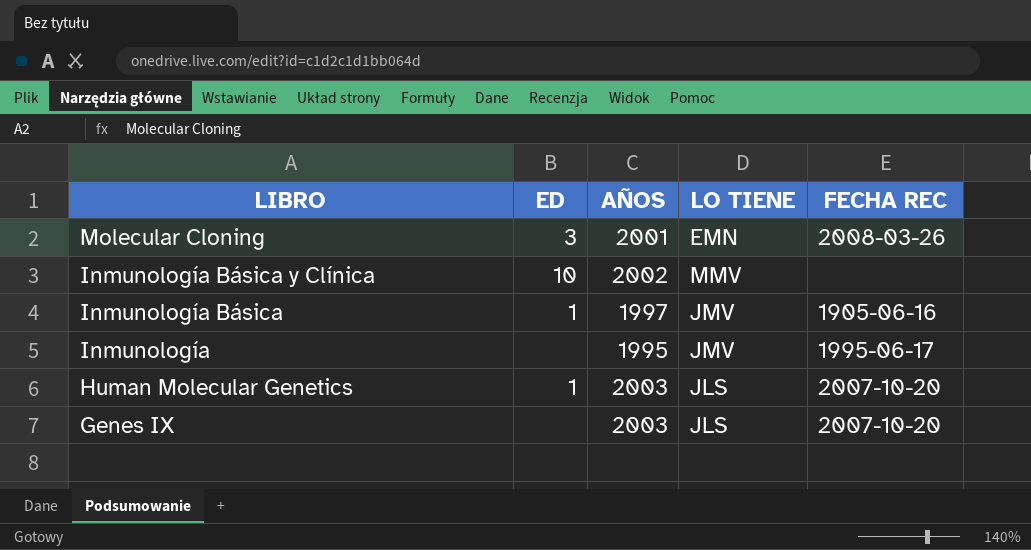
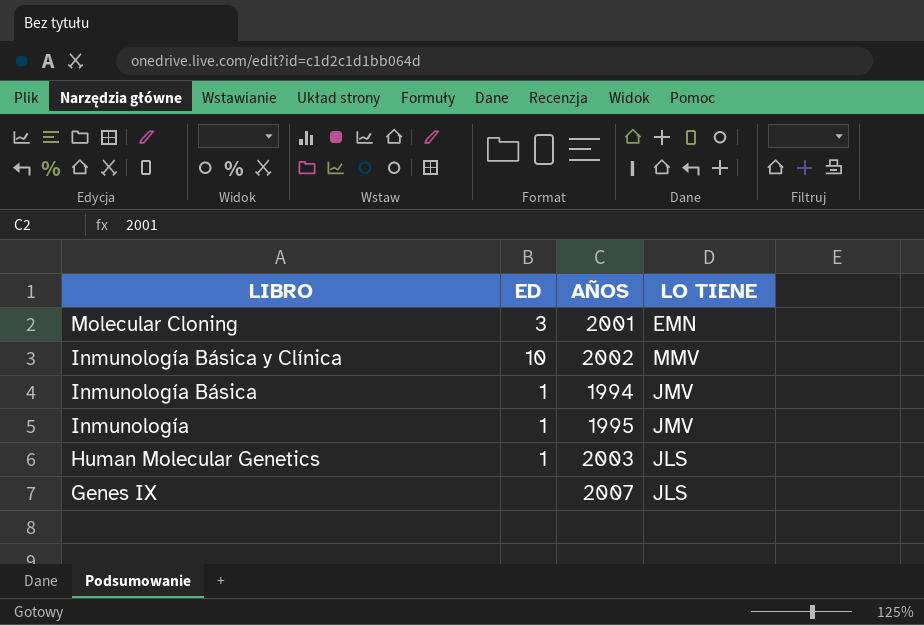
column FECHA REC | position: 5 -> none
Inmunología Básica | AÑOS: 1997 -> 1994
Inmunología | ED: none -> 1
Genes IX | AÑOS: 2003 -> 2007

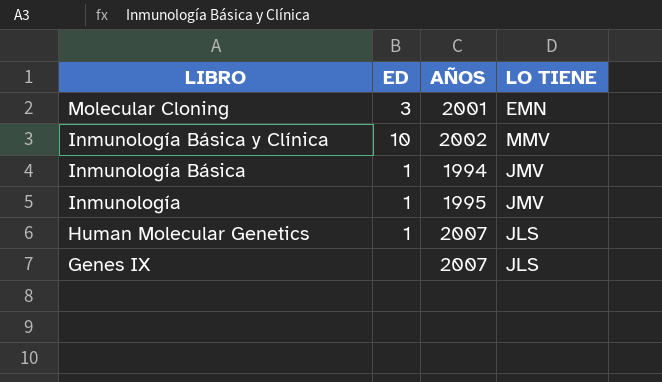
Human Molecular Genetics | AÑOS: 2003 -> 2007

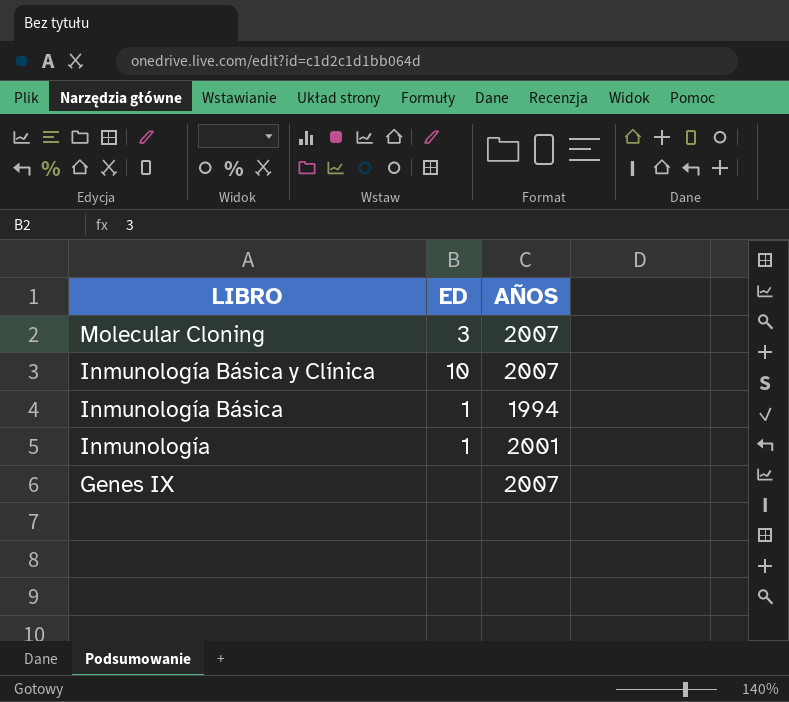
column LO TIENE | position: 4 -> none
row Human Molecular Genetics: 1 | 2007 | JLS -> none
Molecular Cloning | AÑOS: 2001 -> 2007
Inmunología Básica y Clínica | AÑOS: 2002 -> 2007
Inmunología | AÑOS: 1995 -> 2001

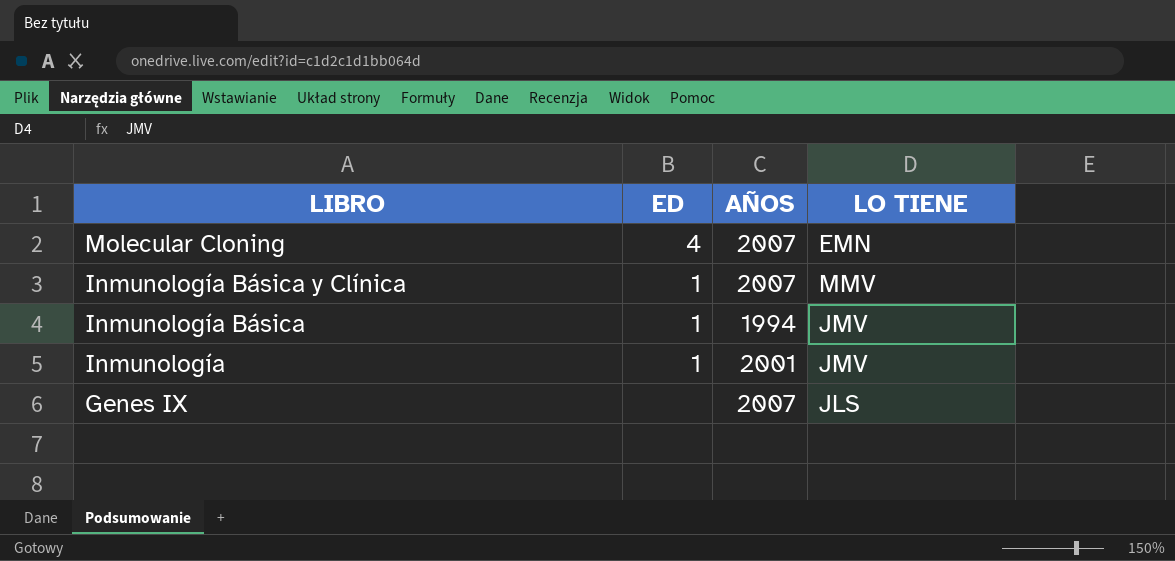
column LO TIENE | position: none -> 4
Molecular Cloning | ED: 3 -> 4
Inmunología Básica y Clínica | ED: 10 -> 1

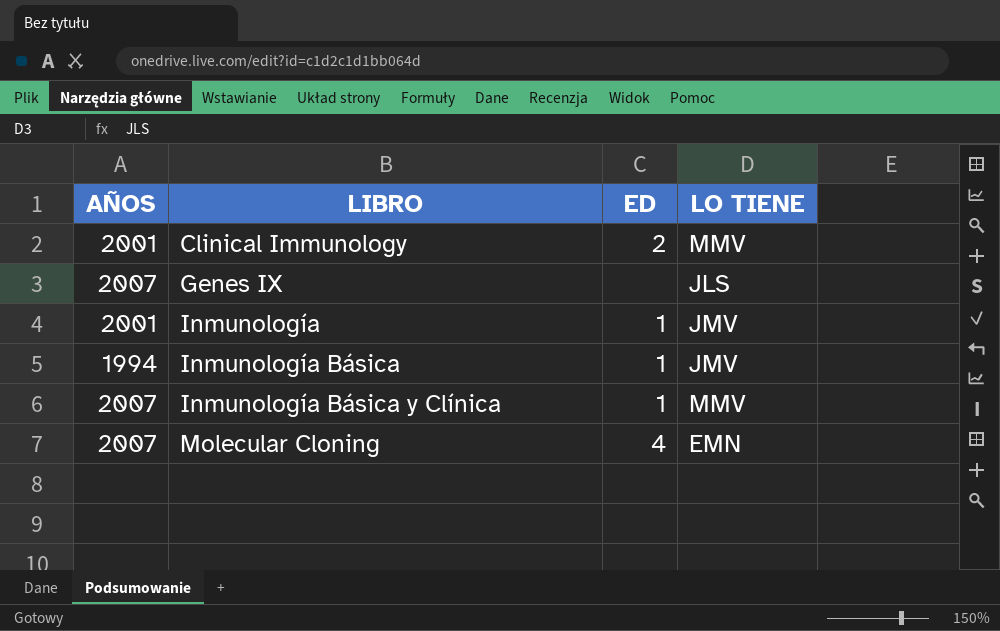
row order: LIBRO descending -> LIBRO ascending
column AÑOS | position: 3 -> 1
row Clinical Immunology: none -> 2001 | 2 | MMV

